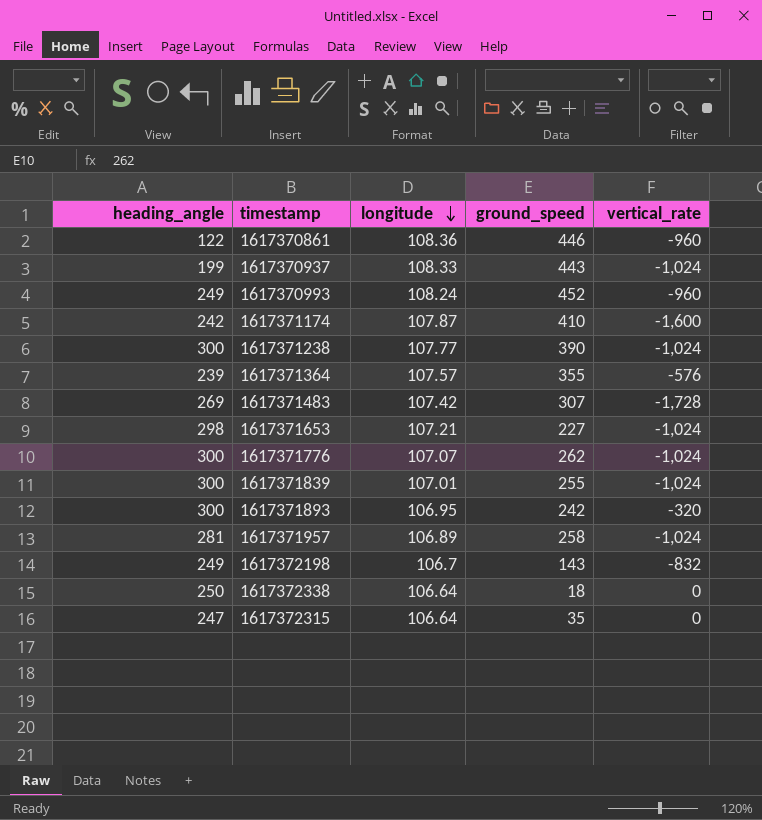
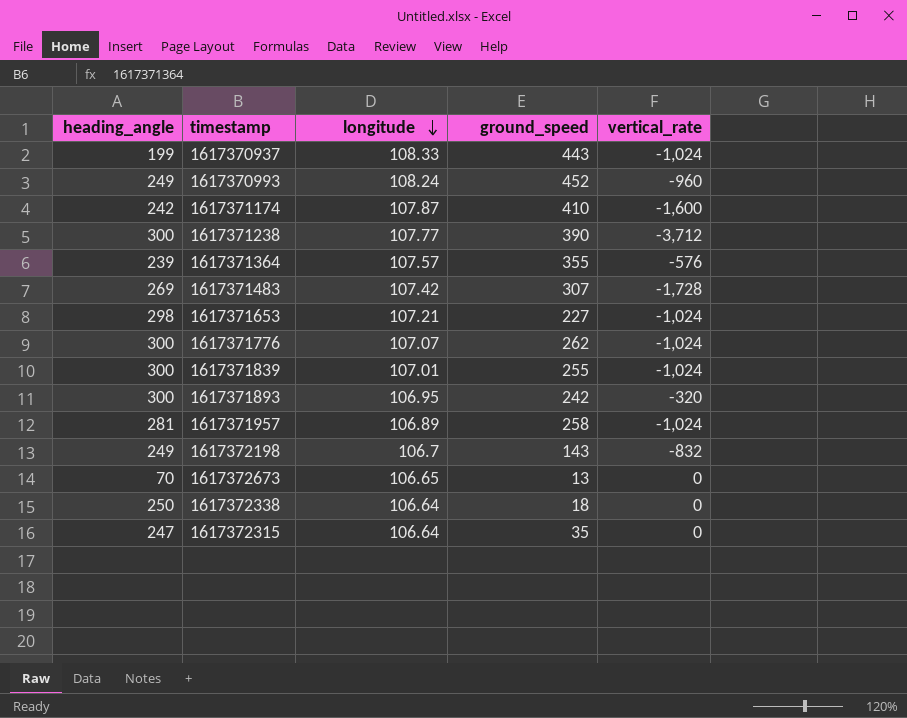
row 1617370861: 122 | 108.36 | 446 | -960 -> none
1617371238 | vertical_rate: -1,024 -> -3,712
row 1617372673: none -> 70 | 106.65 | 13 | 0

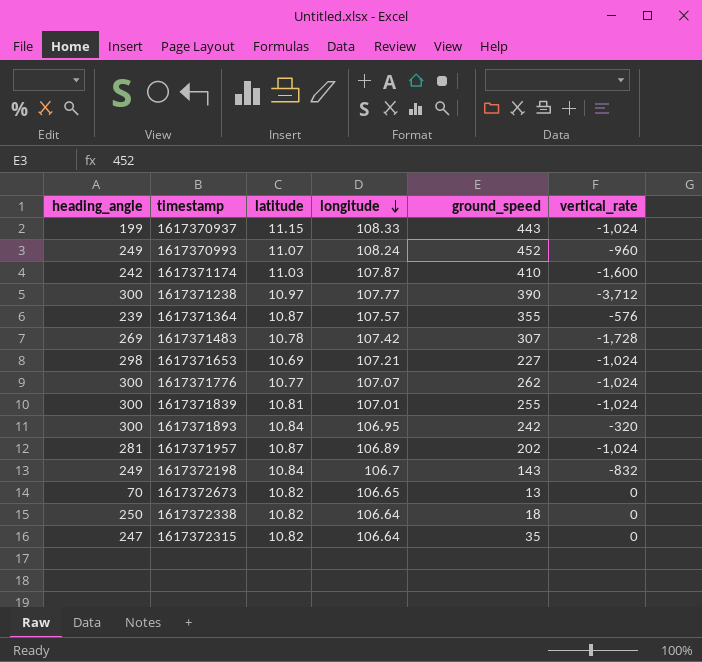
column latitude | position: none -> 3
1617371957 | ground_speed: 258 -> 202

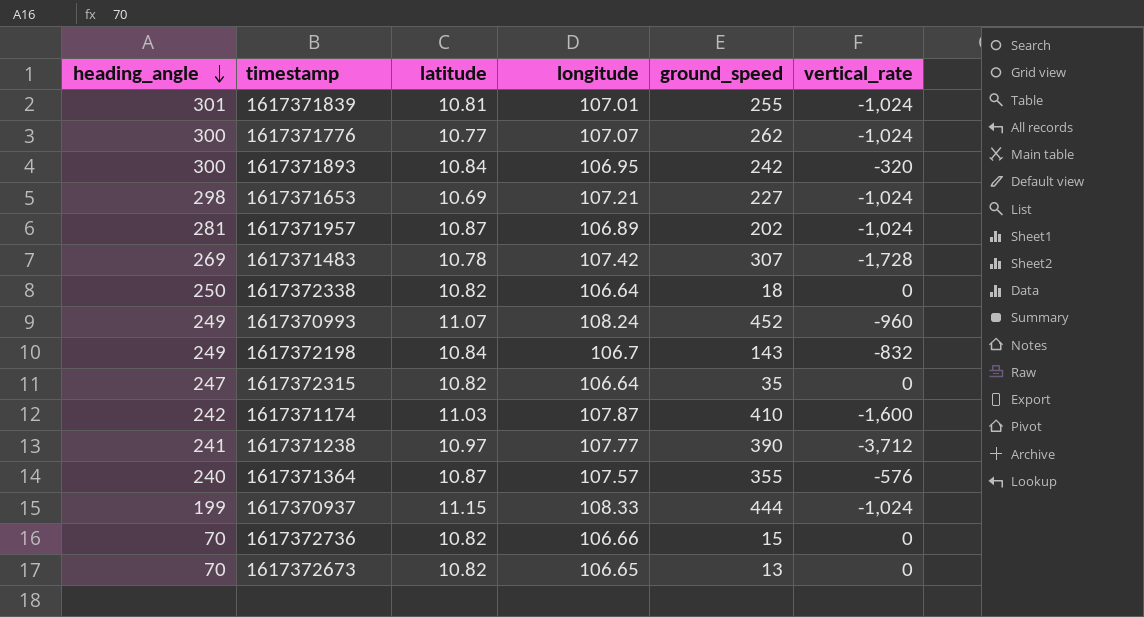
row order: longitude descending -> heading_angle descending
1617371839 | heading_angle: 300 -> 301
1617371238 | heading_angle: 300 -> 241
1617371364 | heading_angle: 239 -> 240
1617370937 | ground_speed: 443 -> 444
row 1617372736: none -> 70 | 10.82 | 106.66 | 15 | 0

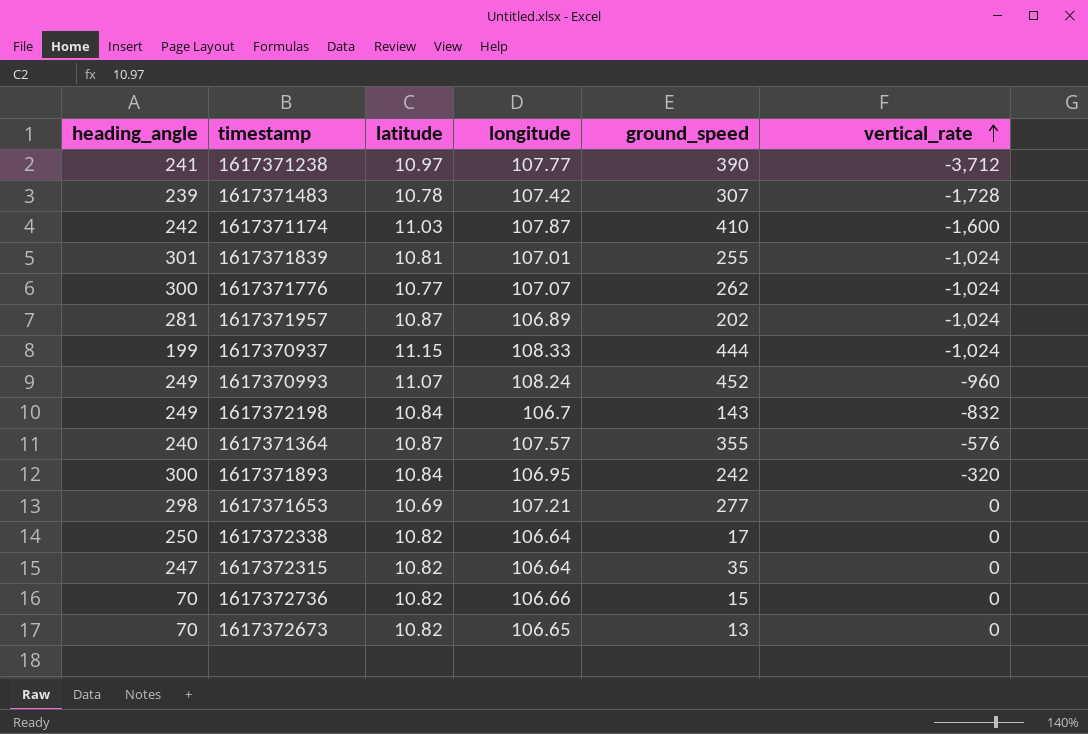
row order: heading_angle descending -> vertical_rate ascending
1617371483 | heading_angle: 269 -> 239
1617371653 | ground_speed: 227 -> 277
1617371653 | vertical_rate: -1,024 -> 0
1617372338 | ground_speed: 18 -> 17

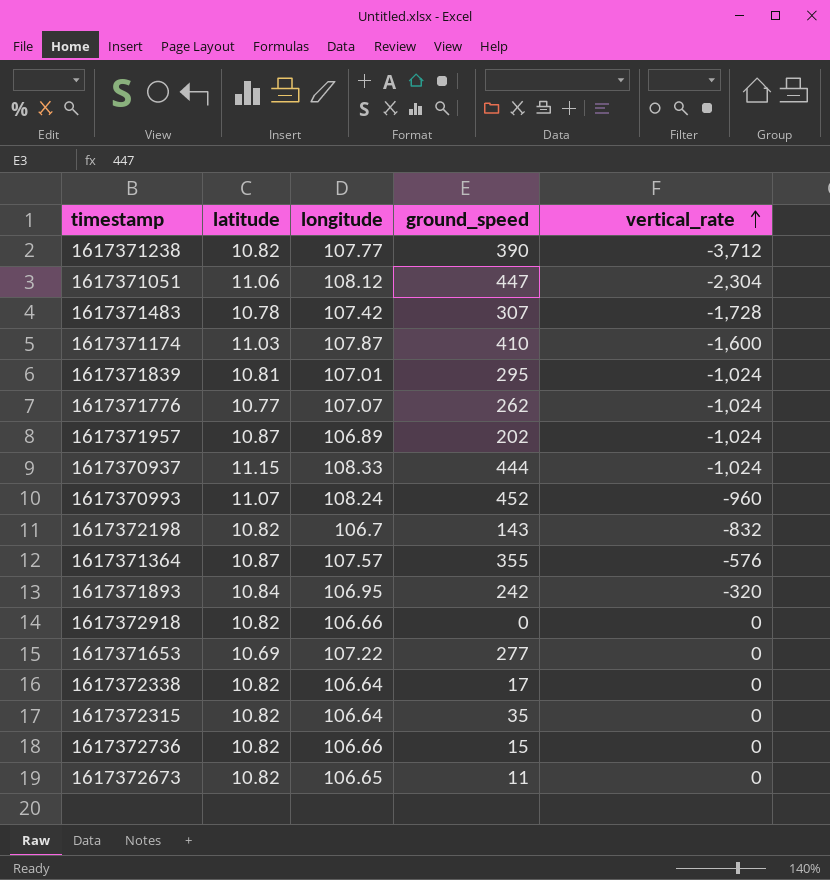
column heading_angle | position: 1 -> none
1617371238 | latitude: 10.97 -> 10.82
row 1617371051: none -> 11.06 | 108.12 | 447 | -2,304
1617371839 | ground_speed: 255 -> 295
1617372198 | latitude: 10.84 -> 10.82
row 1617372918: none -> 10.82 | 106.66 | 0 | 0
1617371653 | longitude: 107.21 -> 107.22
1617372673 | ground_speed: 13 -> 11

